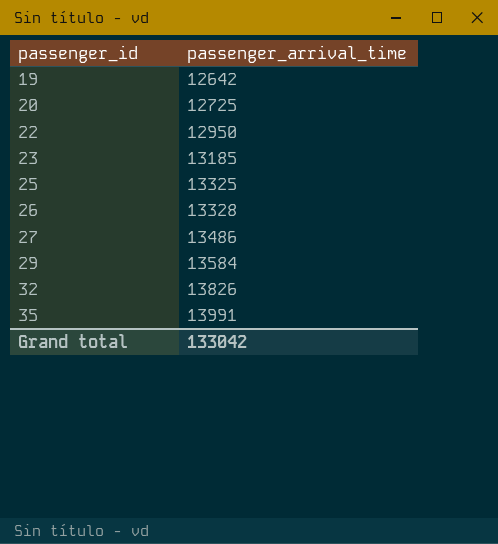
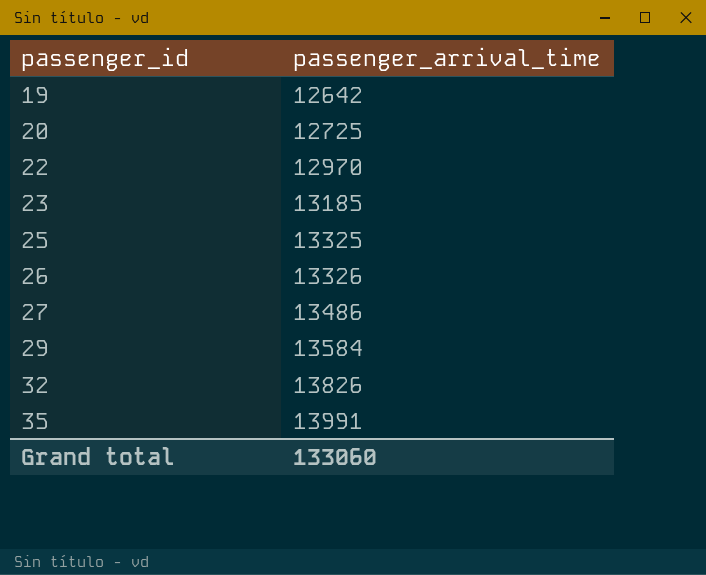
22 | passenger_arrival_time: 12950 -> 12970
26 | passenger_arrival_time: 13328 -> 13326
Grand total | passenger_arrival_time: 133042 -> 133060

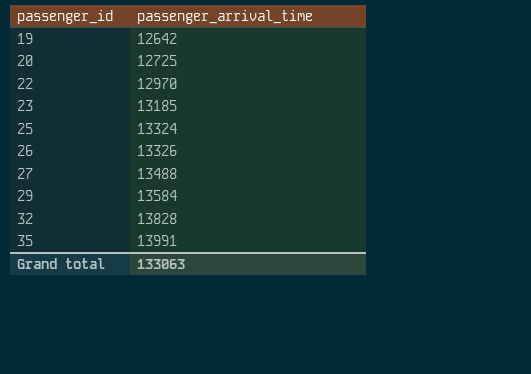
25 | passenger_arrival_time: 13325 -> 13324
27 | passenger_arrival_time: 13486 -> 13488
32 | passenger_arrival_time: 13826 -> 13828
Grand total | passenger_arrival_time: 133060 -> 133063

